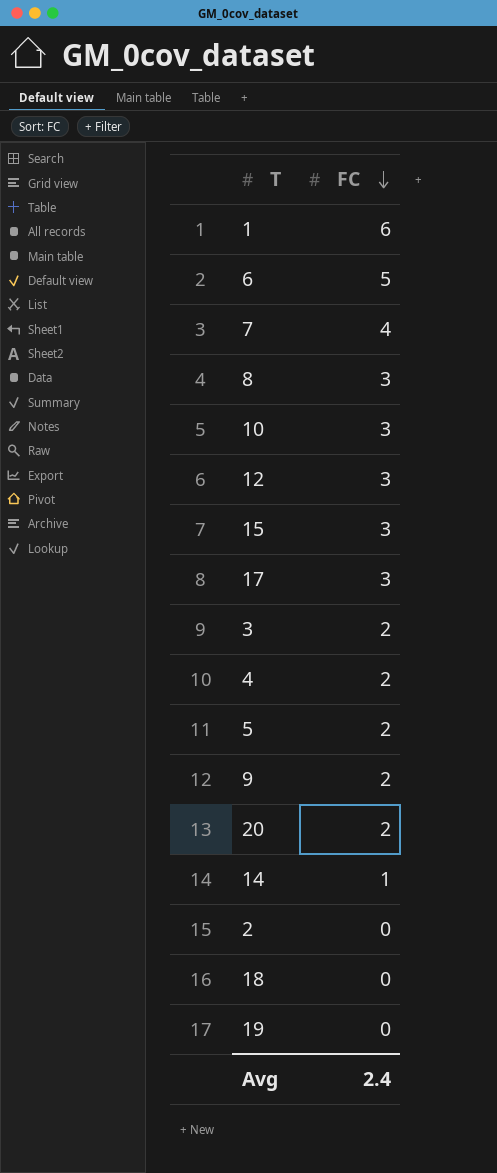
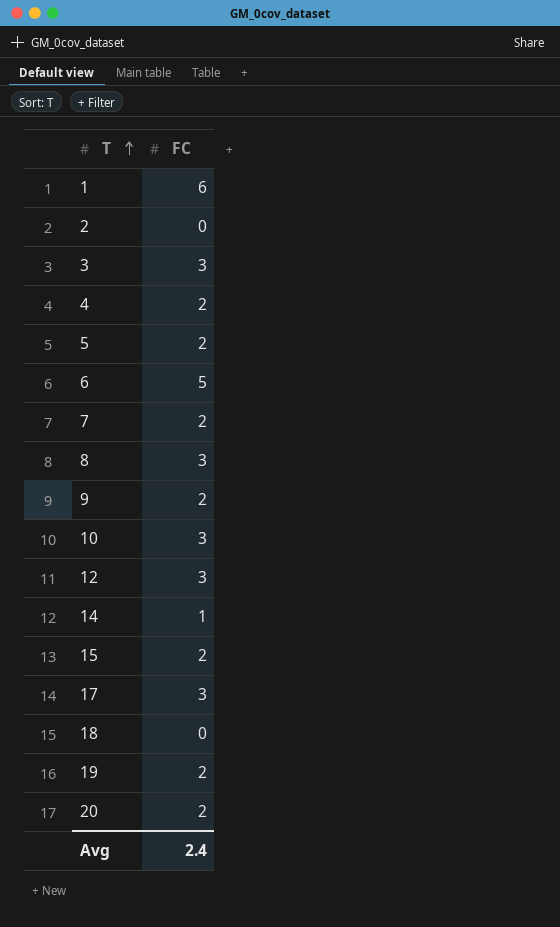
row order: FC descending -> T ascending
3 | FC: 2 -> 3
7 | FC: 4 -> 2
15 | FC: 3 -> 2
19 | FC: 0 -> 2

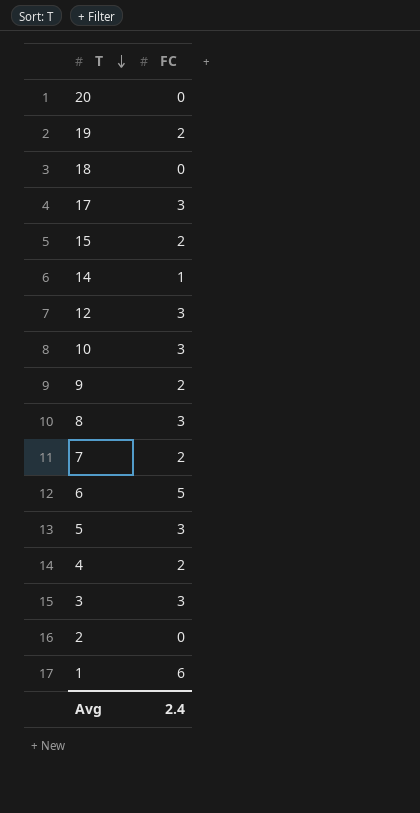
row order: T ascending -> T descending
20 | FC: 2 -> 0
5 | FC: 2 -> 3

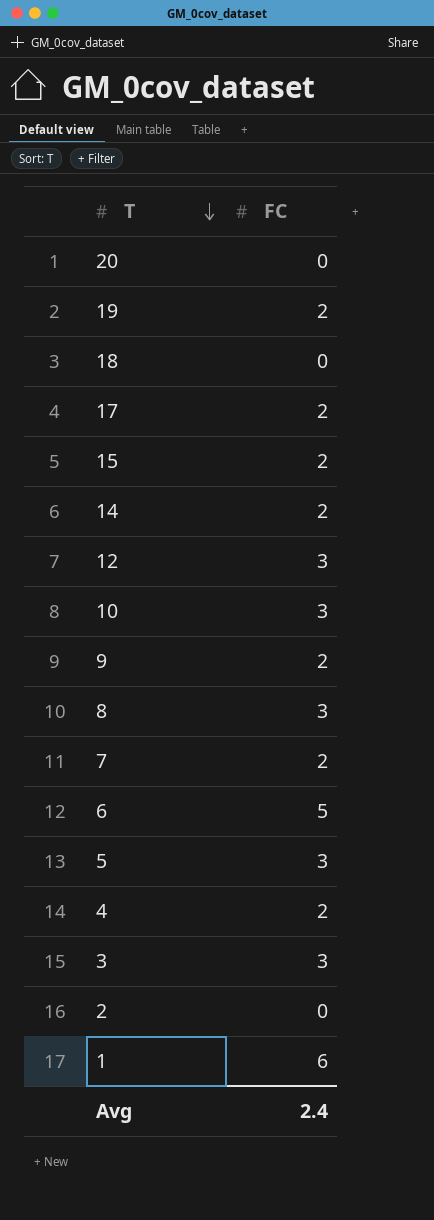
17 | FC: 3 -> 2
14 | FC: 1 -> 2

